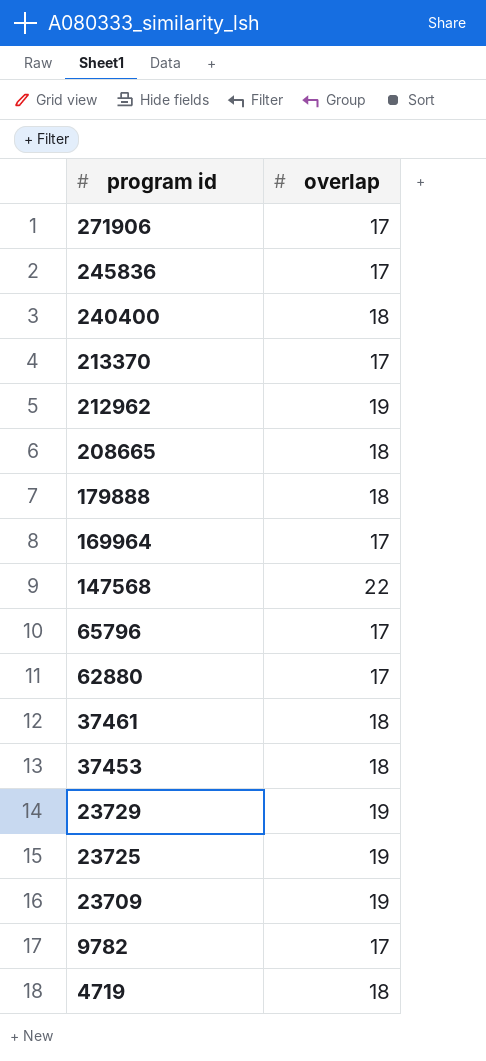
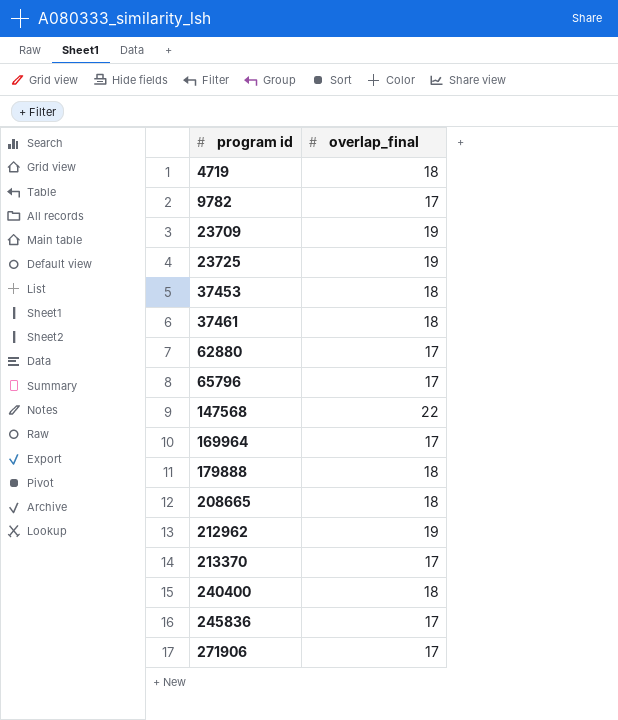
row order: program id descending -> program id ascending
column name: overlap -> overlap_final
row 23729: 19 -> none

